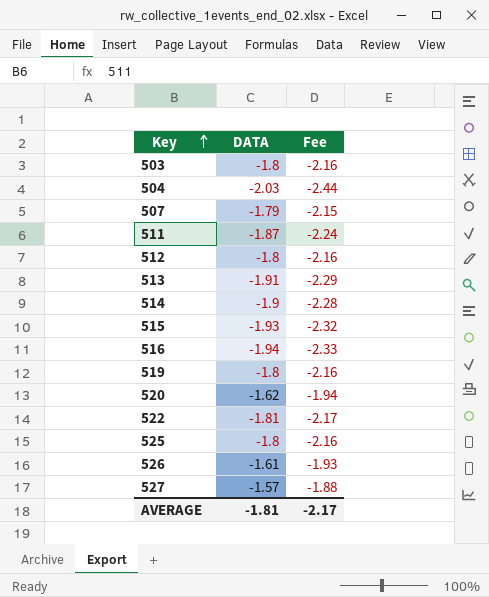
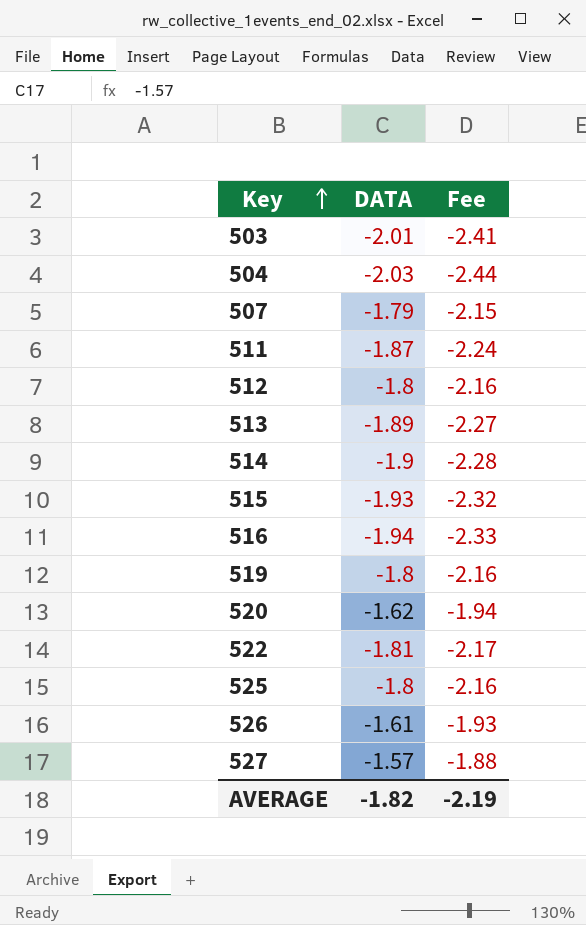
503 | DATA: -1.8 -> -2.01
503 | Fee: -2.16 -> -2.41
513 | DATA: -1.91 -> -1.89
513 | Fee: -2.29 -> -2.27
AVERAGE | DATA: -1.81 -> -1.82
AVERAGE | Fee: -2.17 -> -2.19

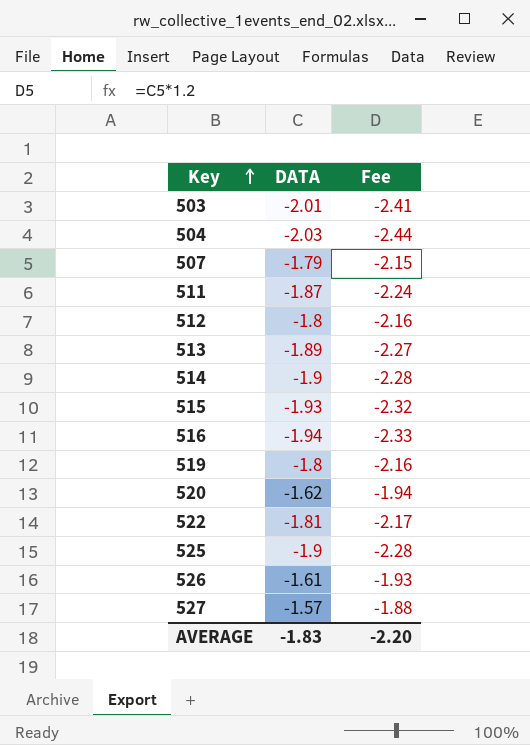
525 | DATA: -1.8 -> -1.9
525 | Fee: -2.16 -> -2.28
AVERAGE | DATA: -1.82 -> -1.83
AVERAGE | Fee: -2.19 -> -2.20

